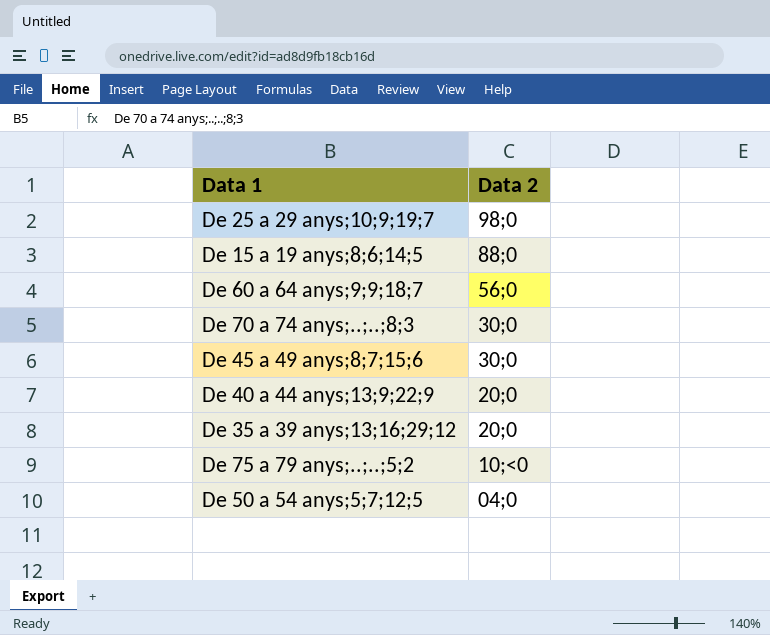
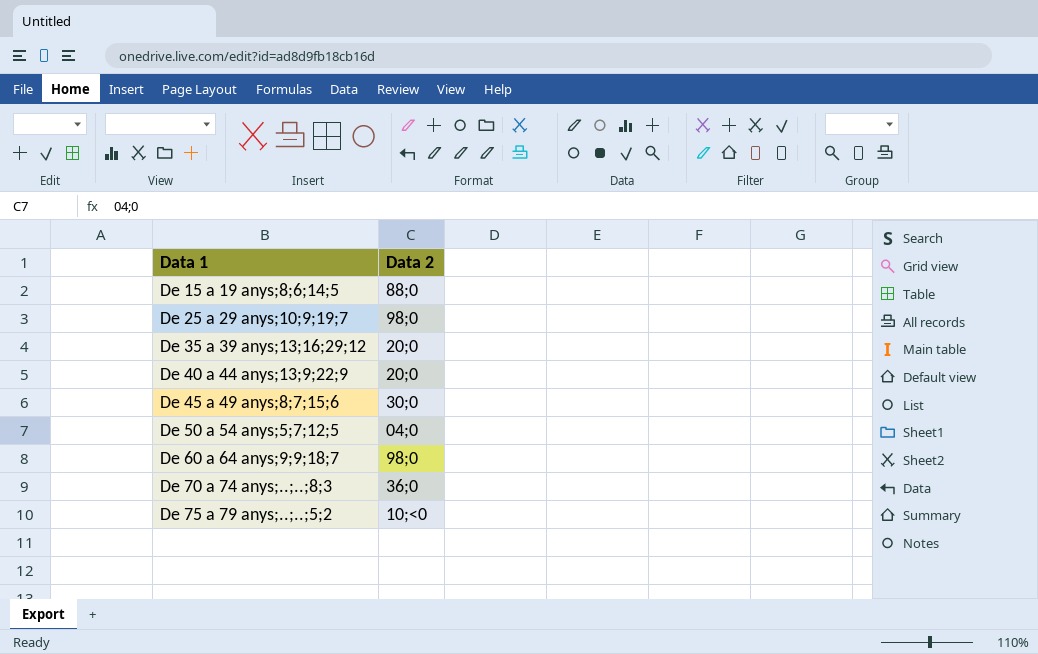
row order: Data 2 descending -> Data 1 ascending
De 60 a 64 anys;9;9;18;7 | Data 2: 56;0 -> 98;0
De 70 a 74 anys;..;..;8;3 | Data 2: 30;0 -> 36;0

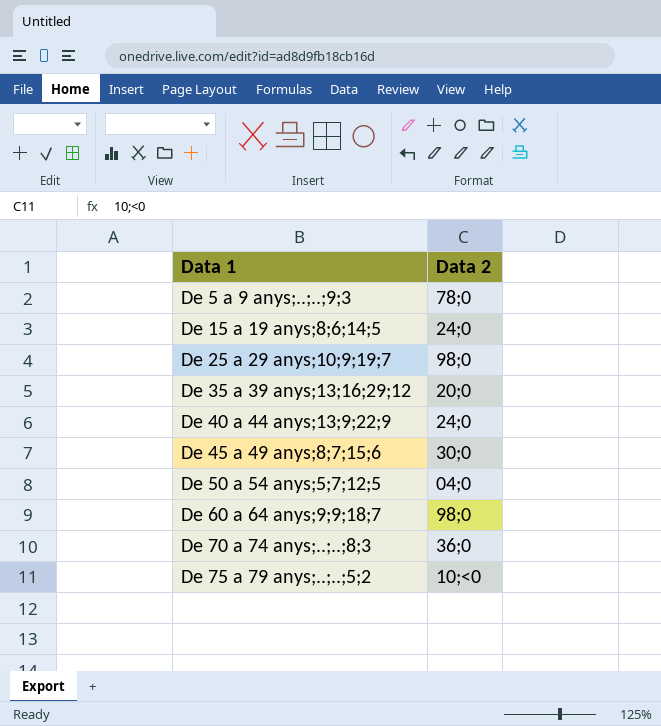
row De 5 a 9 anys;..;..;9;3: none -> 78;0
De 15 a 19 anys;8;6;14;5 | Data 2: 88;0 -> 24;0
De 40 a 44 anys;13;9;22;9 | Data 2: 20;0 -> 24;0

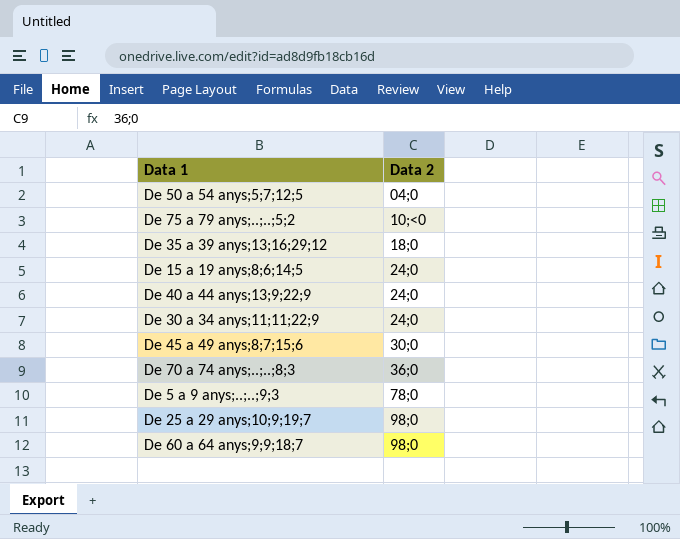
row order: Data 1 ascending -> Data 2 ascending
De 35 a 39 anys;13;16;29;12 | Data 2: 20;0 -> 18;0
row De 30 a 34 anys;11;11;22;9: none -> 24;0

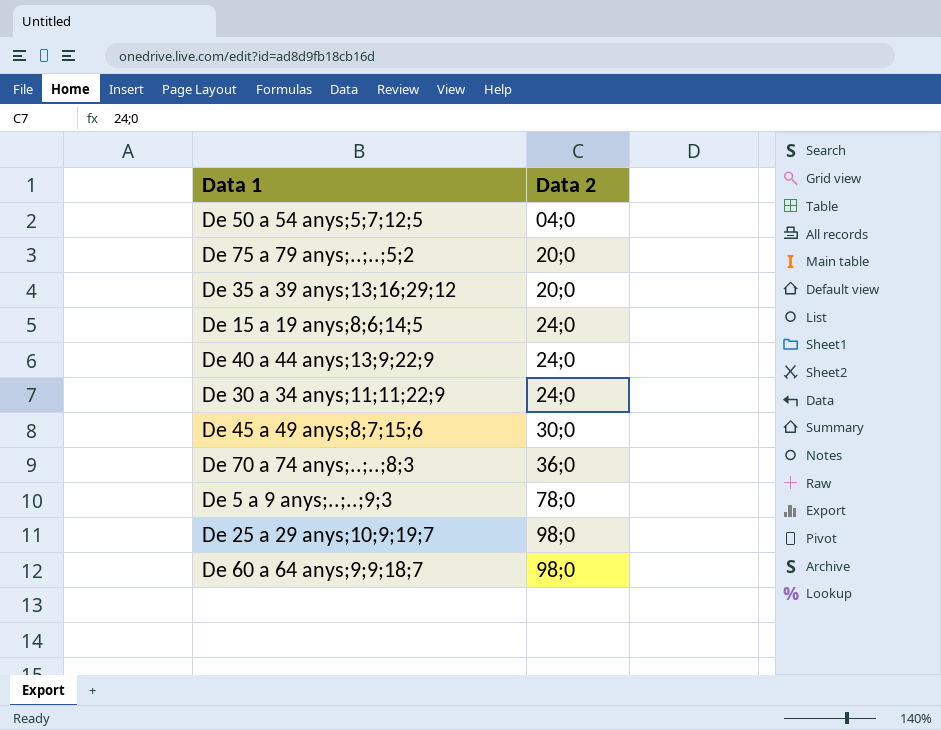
De 75 a 79 anys;..;..;5;2 | Data 2: 10;<0 -> 20;0
De 35 a 39 anys;13;16;29;12 | Data 2: 18;0 -> 20;0

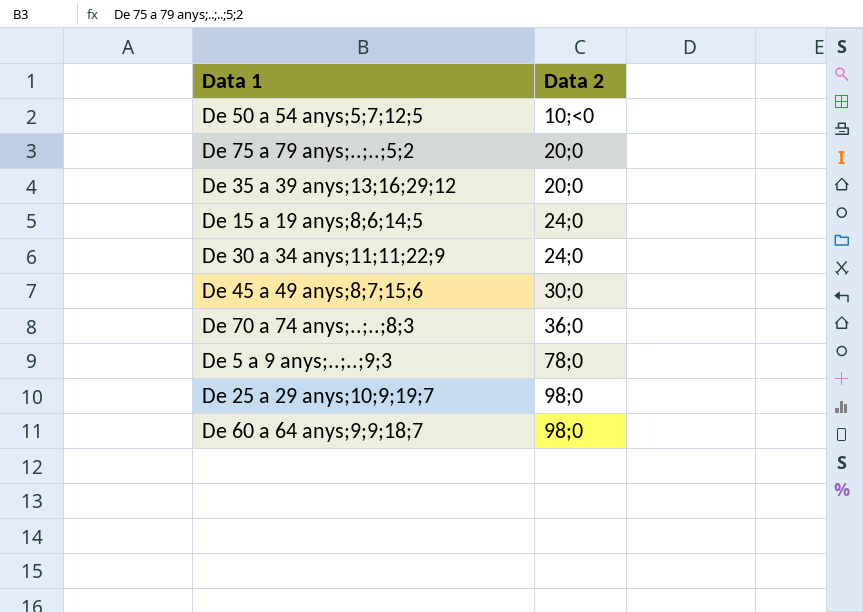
row De 40 a 44 anys;13;9;22;9: 24;0 -> none
De 50 a 54 anys;5;7;12;5 | Data 2: 04;0 -> 10;<0

